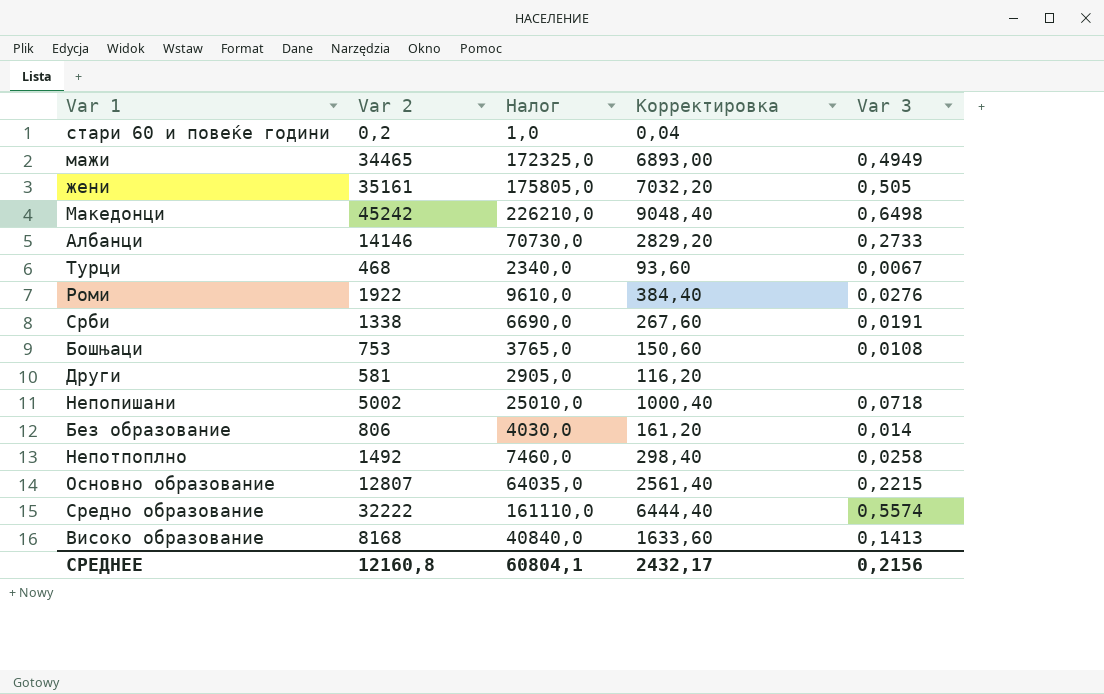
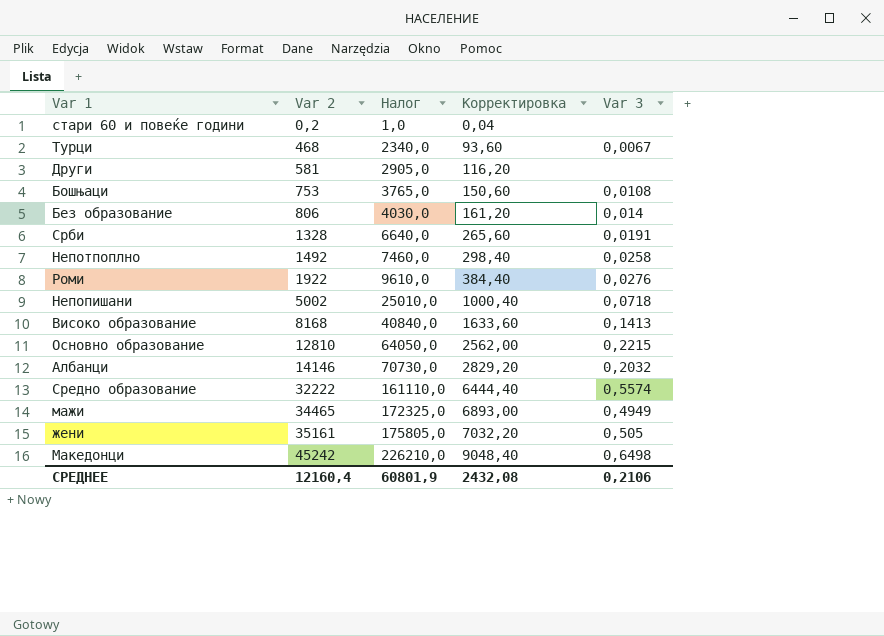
row order: none -> Var 2 ascending
Срби | Var 2: 1338 -> 1328
Срби | Налог: 6690,0 -> 6640,0
Срби | Корректировка: 267,60 -> 265,60
Основно образование | Var 2: 12807 -> 12810
Основно образование | Налог: 64035,0 -> 64050,0
Основно образование | Корректировка: 2561,40 -> 2562,00
Албанци | Var 3: 0,2733 -> 0,2032
СРЕДНЕЕ | Var 2: 12160,8 -> 12160,4
СРЕДНЕЕ | Налог: 60804,1 -> 60801,9
СРЕДНЕЕ | Корректировка: 2432,17 -> 2432,08
СРЕДНЕЕ | Var 3: 0,2156 -> 0,2106

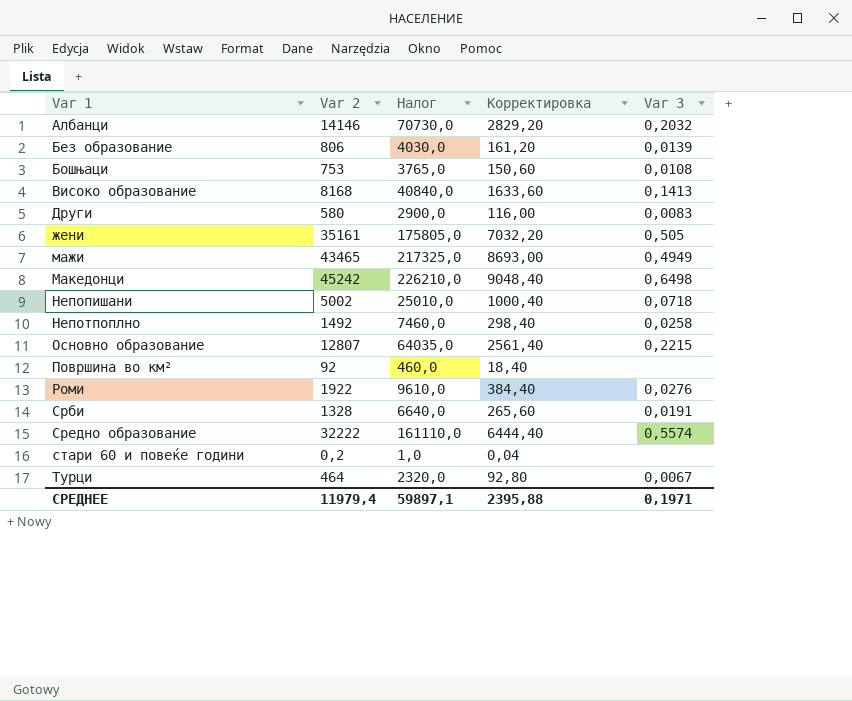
row order: Var 2 ascending -> Var 1 ascending
Без образование | Var 3: 0,014 -> 0,0139
Други | Var 2: 581 -> 580
Други | Налог: 2905,0 -> 2900,0
Други | Корректировка: 116,20 -> 116,00
Други | Var 3: none -> 0,0083
мажи | Var 2: 34465 -> 43465
мажи | Налог: 172325,0 -> 217325,0
мажи | Корректировка: 6893,00 -> 8693,00
Основно образование | Var 2: 12810 -> 12807
Основно образование | Налог: 64050,0 -> 64035,0
Основно образование | Корректировка: 2562,00 -> 2561,40
row Површина во км²: none -> 92 | 460,0 | 18,40 | none
Турци | Var 2: 468 -> 464
Турци | Налог: 2340,0 -> 2320,0
Турци | Корректировка: 93,60 -> 92,80
СРЕДНЕЕ | Var 2: 12160,4 -> 11979,4
СРЕДНЕЕ | Налог: 60801,9 -> 59897,1
СРЕДНЕЕ | Корректировка: 2432,08 -> 2395,88
СРЕДНЕЕ | Var 3: 0,2106 -> 0,1971

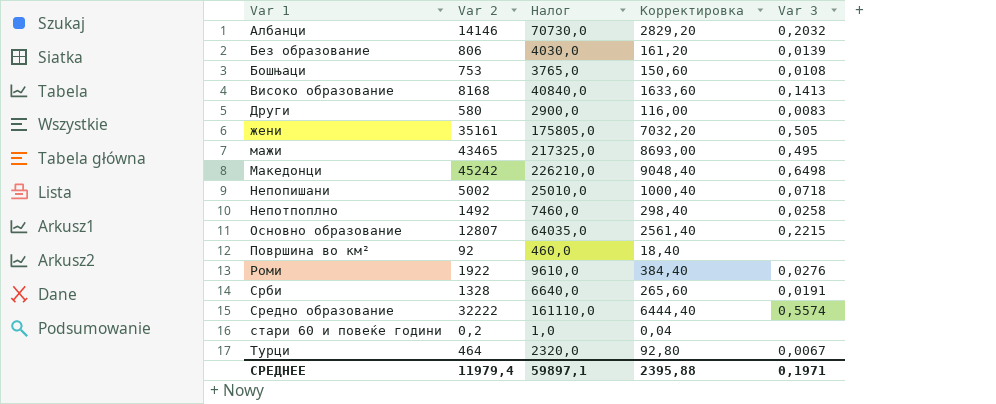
мажи | Var 3: 0,4949 -> 0,495

